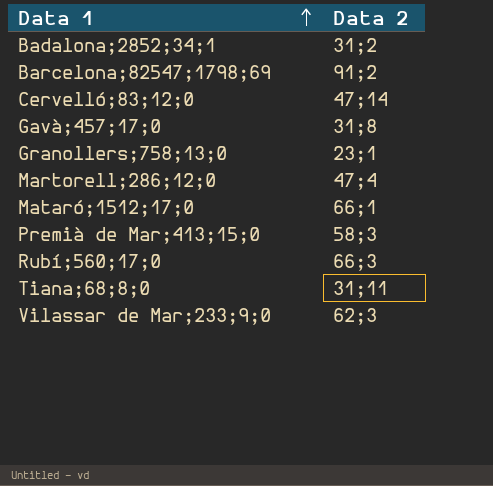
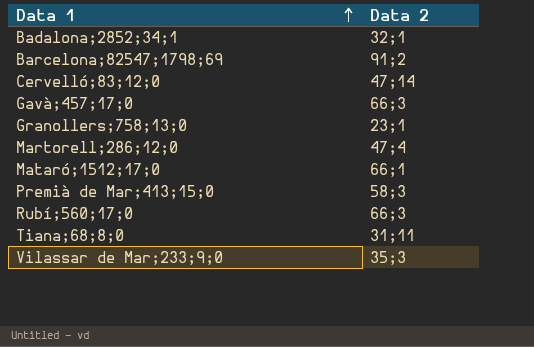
Badalona;2852;34;1 | Data 2: 31;2 -> 32;1
Gavà;457;17;0 | Data 2: 31;8 -> 66;3
Vilassar de Mar;233;9;0 | Data 2: 62;3 -> 35;3

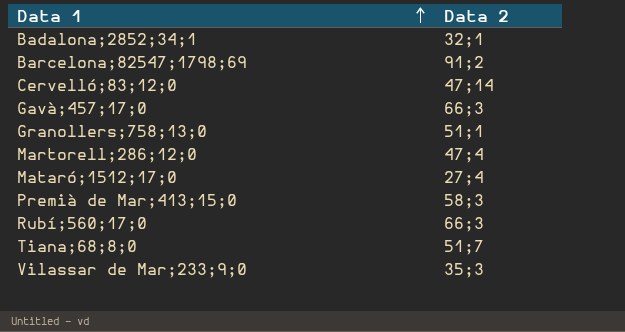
Granollers;758;13;0 | Data 2: 23;1 -> 51;1
Mataró;1512;17;0 | Data 2: 66;1 -> 27;4
Tiana;68;8;0 | Data 2: 31;11 -> 51;7

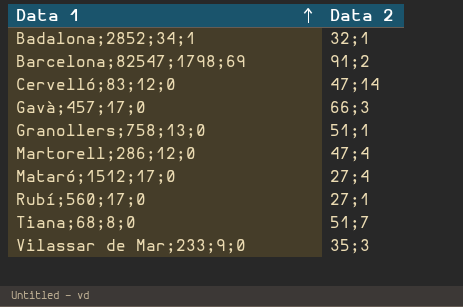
row Premià de Mar;413;15;0: 58;3 -> none
Rubí;560;17;0 | Data 2: 66;3 -> 27;1

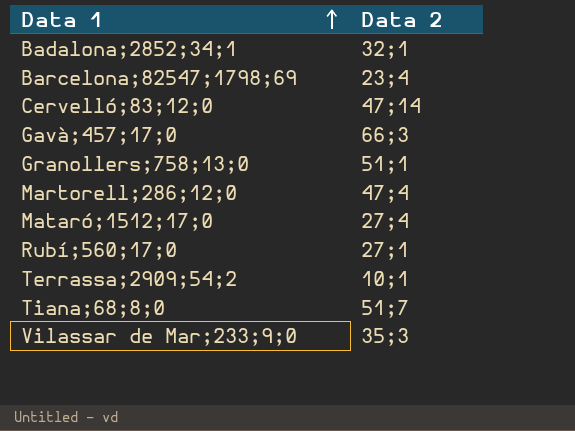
Barcelona;82547;1798;69 | Data 2: 91;2 -> 23;4
row Terrassa;2909;54;2: none -> 10;1

